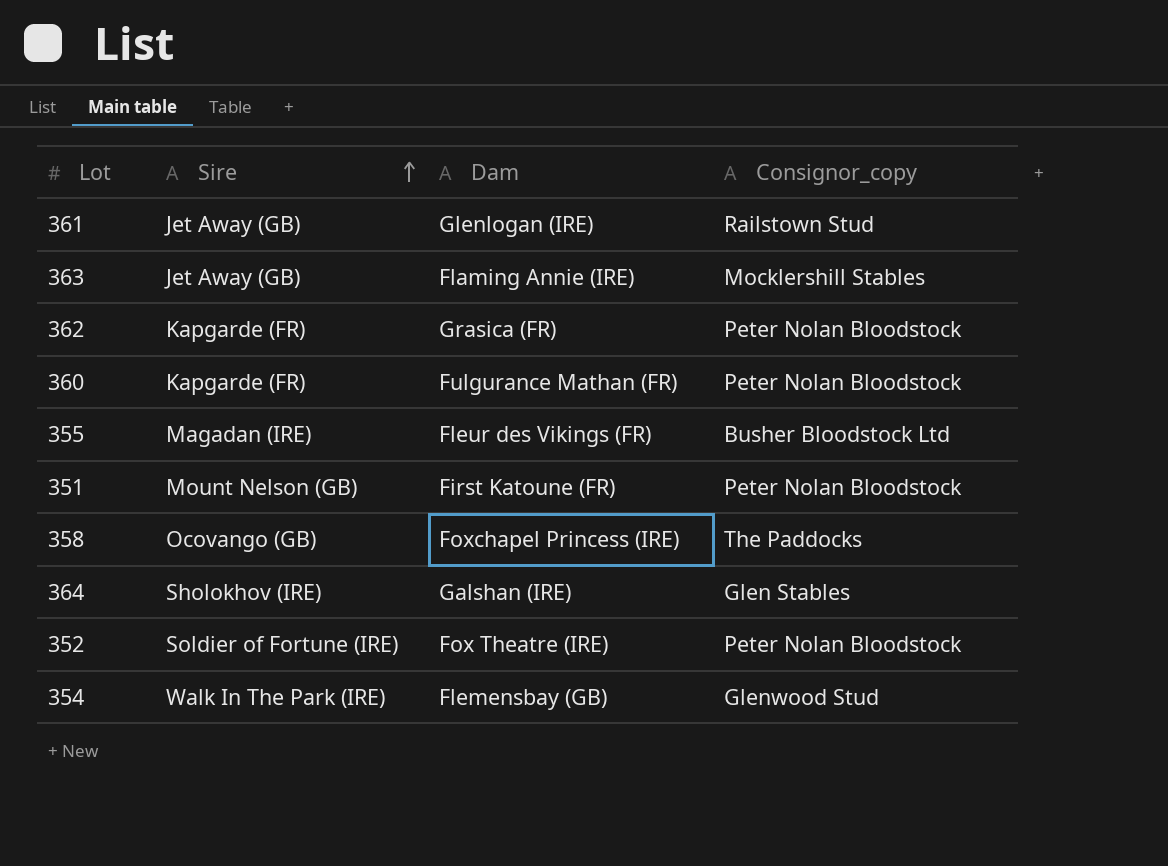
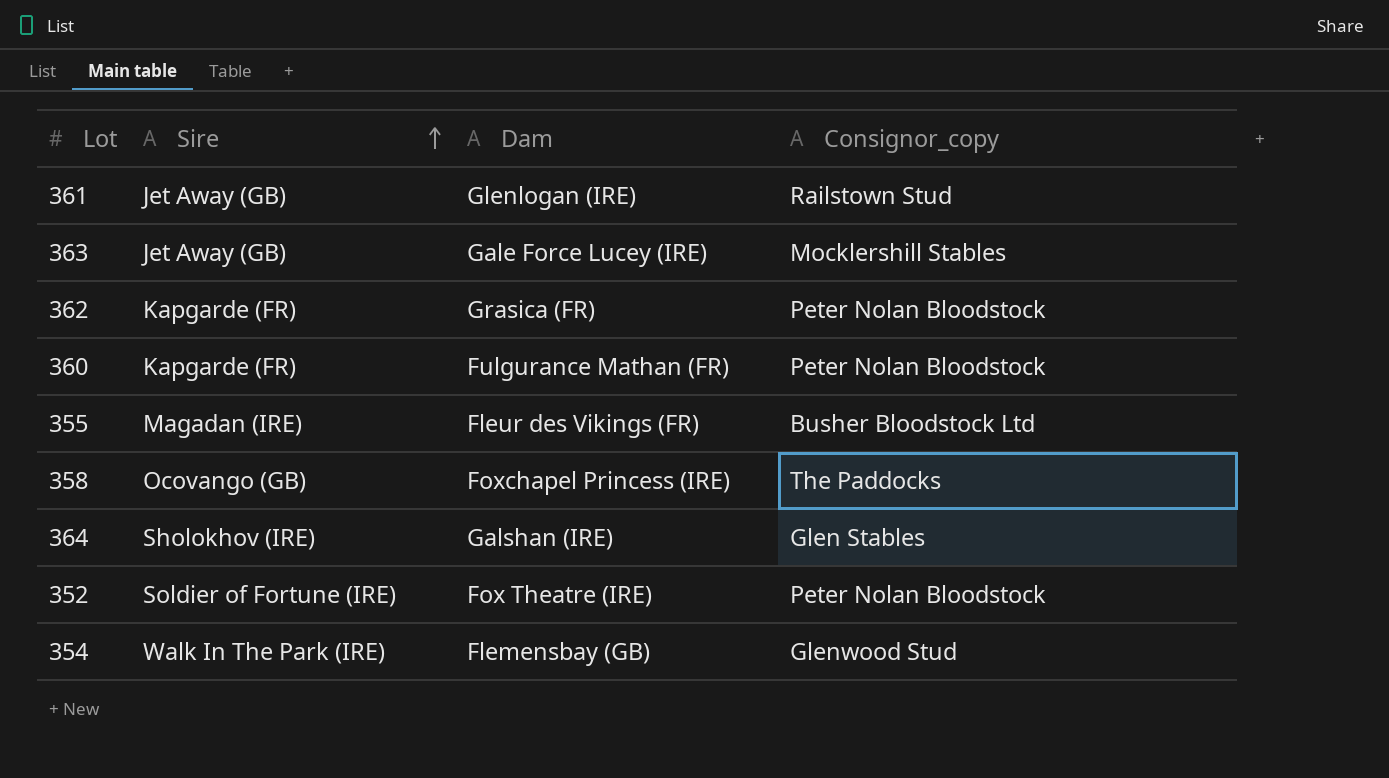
row 351: Mount Nelson (GB) | First Katoune (FR) | Peter Nolan Bloodstock -> none
363 | Dam: Flaming Annie (IRE) -> Gale Force Lucey (IRE)

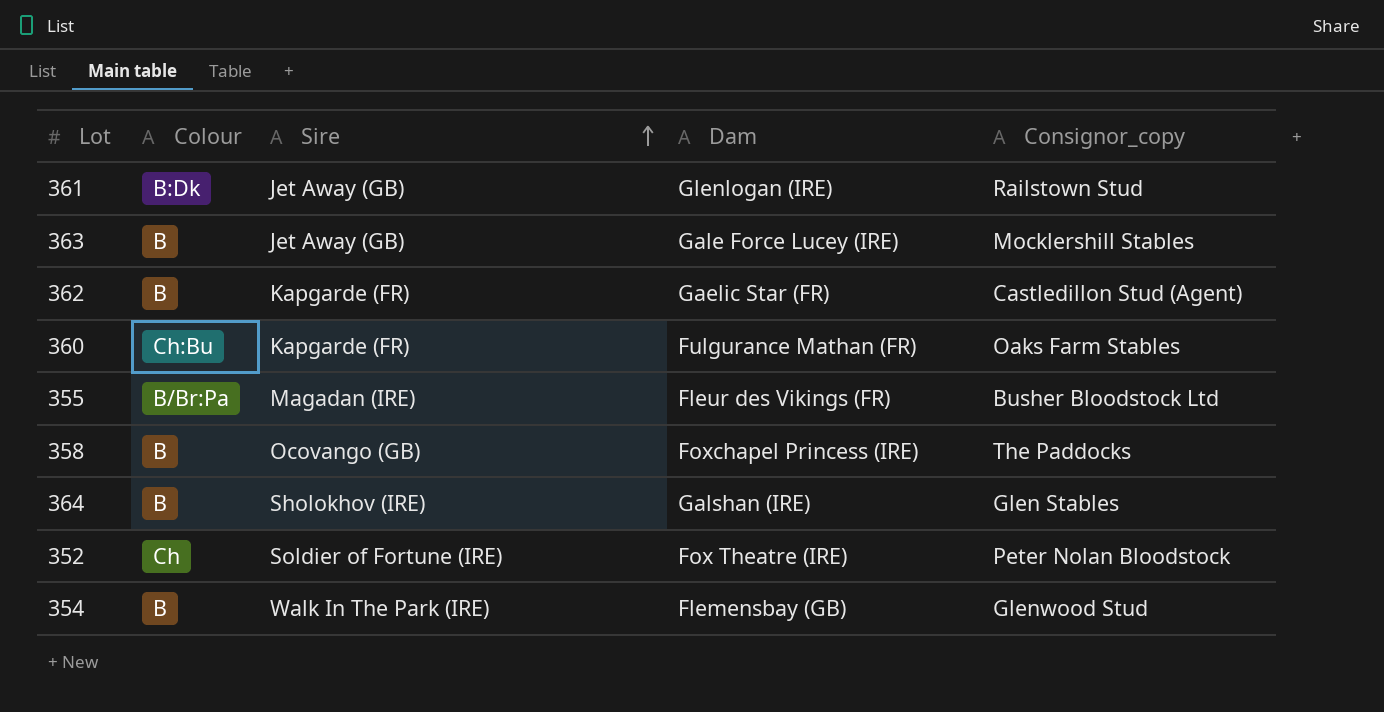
column Colour | position: none -> 2
362 | Dam: Grasica (FR) -> Gaelic Star (FR)
362 | Consignor_copy: Peter Nolan Bloodstock -> Castledillon Stud (Agent)
360 | Consignor_copy: Peter Nolan Bloodstock -> Oaks Farm Stables

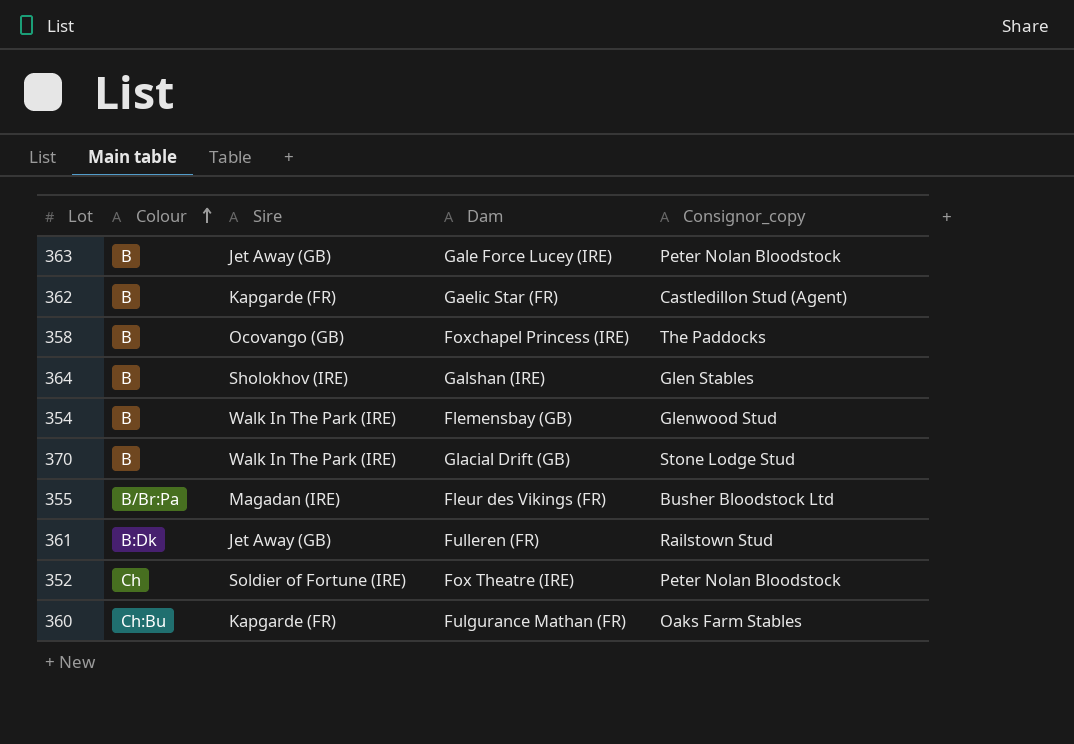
row order: Sire ascending -> Colour ascending
363 | Consignor_copy: Mocklershill Stables -> Peter Nolan Bloodstock
row 370: none -> B | Walk In The Park (IRE) | Glacial Drift (GB) | Stone Lodge Stud
361 | Dam: Glenlogan (IRE) -> Fulleren (FR)

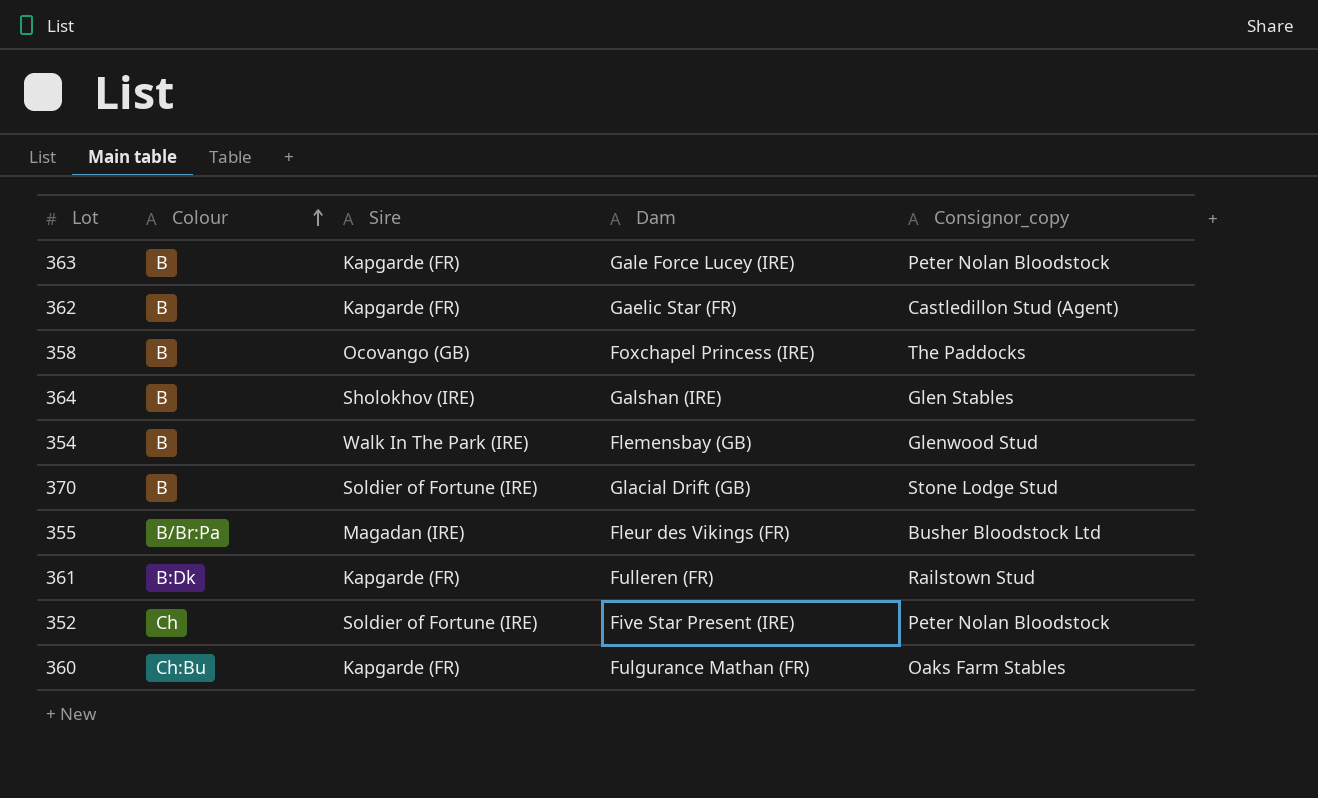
363 | Sire: Jet Away (GB) -> Kapgarde (FR)
370 | Sire: Walk In The Park (IRE) -> Soldier of Fortune (IRE)
361 | Sire: Jet Away (GB) -> Kapgarde (FR)
352 | Dam: Fox Theatre (IRE) -> Five Star Present (IRE)

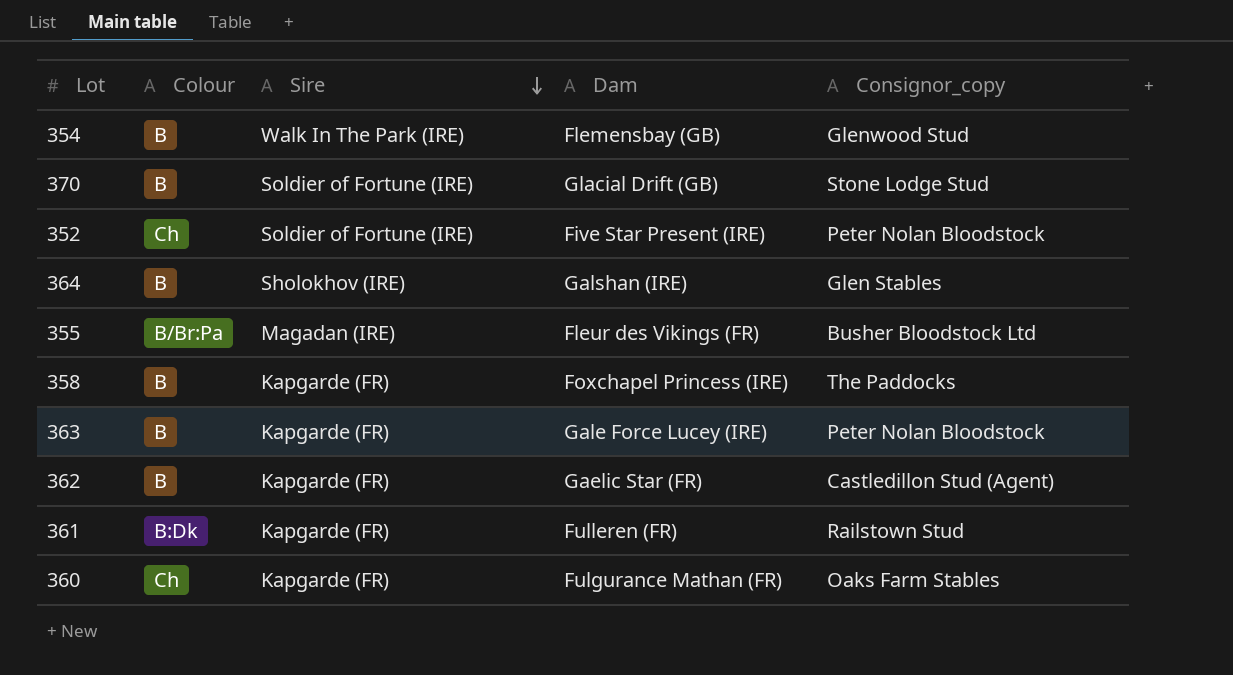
row order: Colour ascending -> Sire descending
358 | Sire: Ocovango (GB) -> Kapgarde (FR)
360 | Colour: Ch:Bu -> Ch

